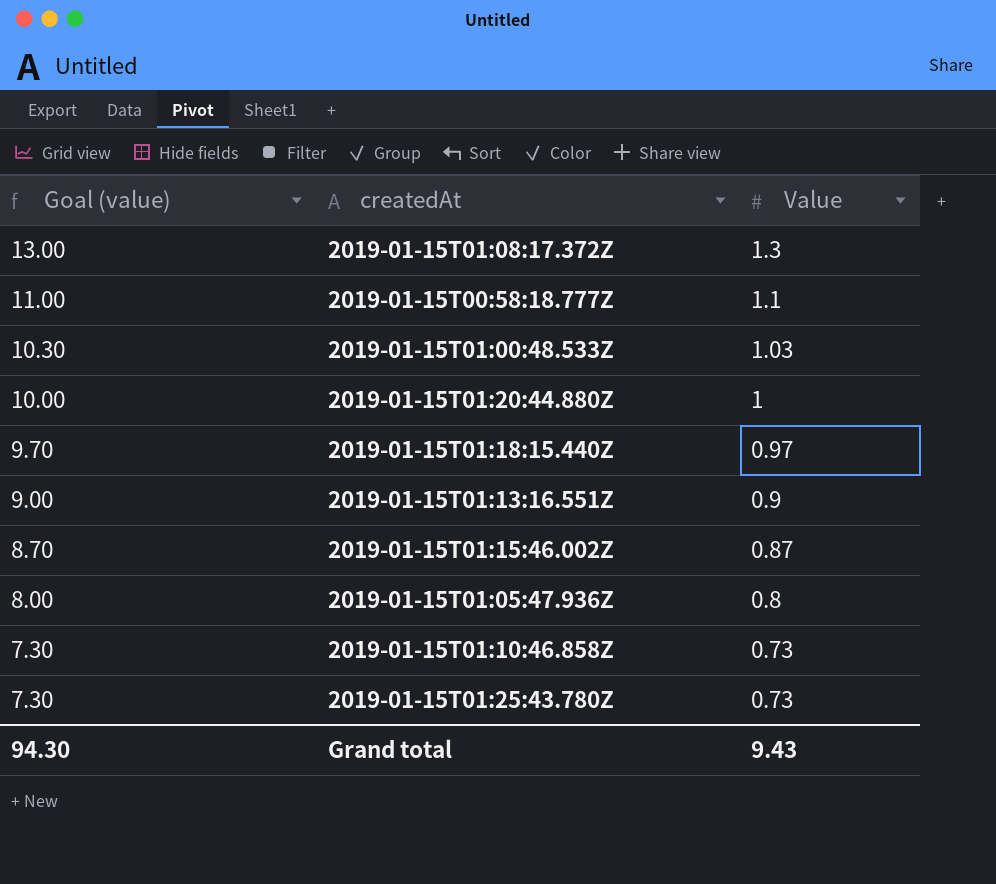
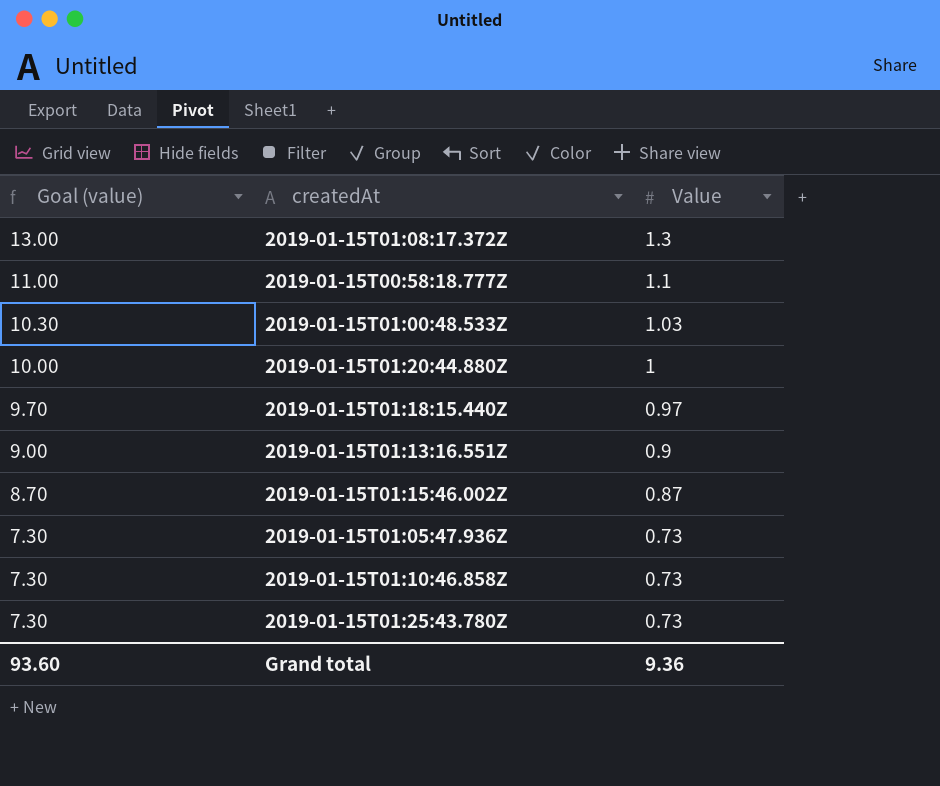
2019-01-15T01:05:47.936Z | Goal (value): 8.00 -> 7.30
2019-01-15T01:05:47.936Z | Value: 0.8 -> 0.73
Grand total | Goal (value): 94.30 -> 93.60
Grand total | Value: 9.43 -> 9.36

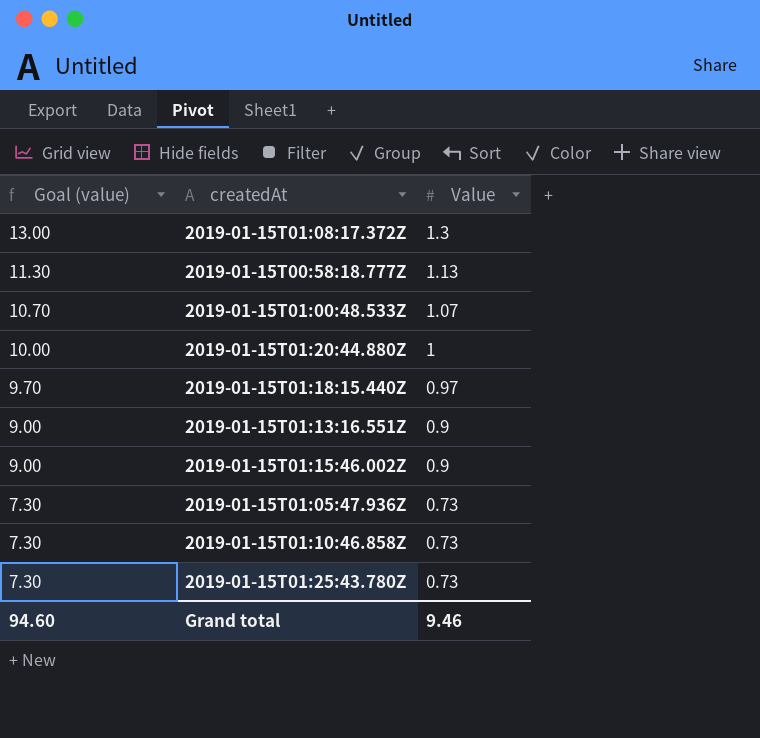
2019-01-15T00:58:18.777Z | Goal (value): 11.00 -> 11.30
2019-01-15T00:58:18.777Z | Value: 1.1 -> 1.13
2019-01-15T01:00:48.533Z | Goal (value): 10.30 -> 10.70
2019-01-15T01:00:48.533Z | Value: 1.03 -> 1.07
2019-01-15T01:15:46.002Z | Goal (value): 8.70 -> 9.00
2019-01-15T01:15:46.002Z | Value: 0.87 -> 0.9
Grand total | Goal (value): 93.60 -> 94.60
Grand total | Value: 9.36 -> 9.46

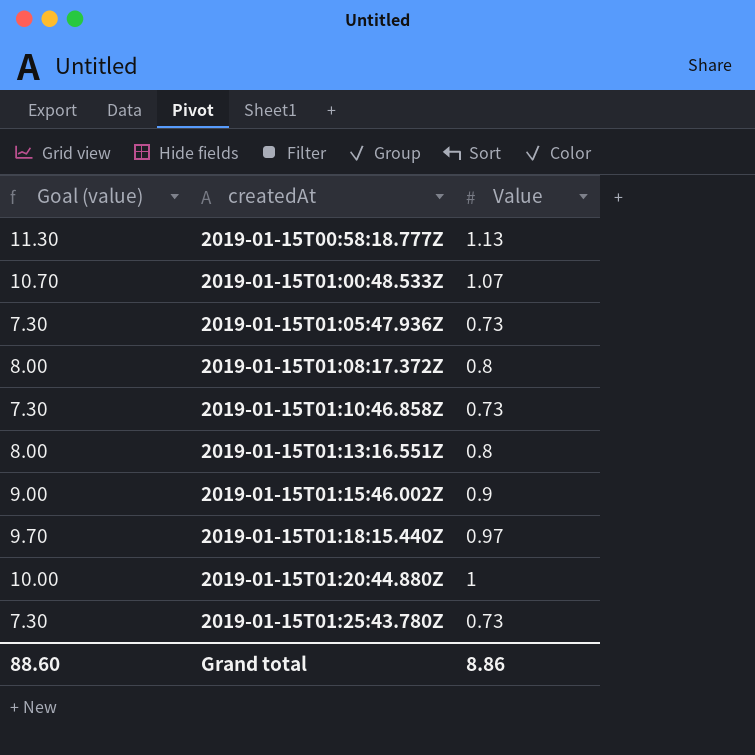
row order: Goal (value) descending -> createdAt ascending
2019-01-15T01:08:17.372Z | Goal (value): 13.00 -> 8.00
2019-01-15T01:08:17.372Z | Value: 1.3 -> 0.8
2019-01-15T01:13:16.551Z | Goal (value): 9.00 -> 8.00
2019-01-15T01:13:16.551Z | Value: 0.9 -> 0.8
Grand total | Goal (value): 94.60 -> 88.60
Grand total | Value: 9.46 -> 8.86

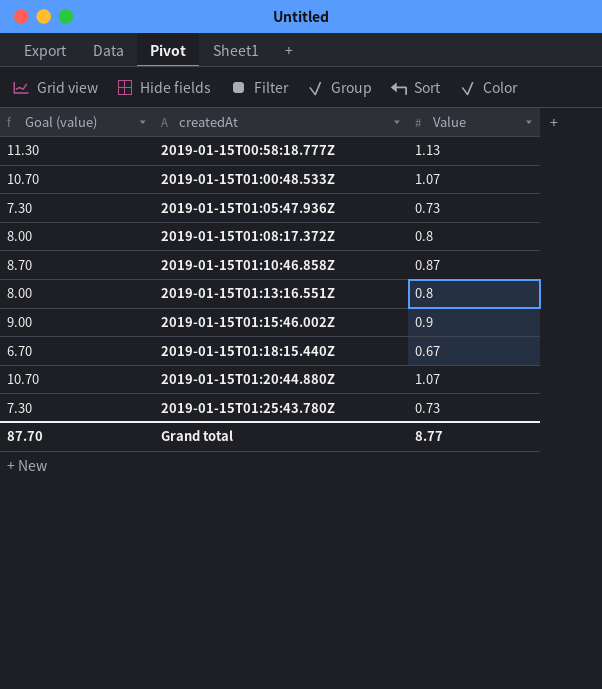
2019-01-15T01:10:46.858Z | Goal (value): 7.30 -> 8.70
2019-01-15T01:10:46.858Z | Value: 0.73 -> 0.87
2019-01-15T01:18:15.440Z | Goal (value): 9.70 -> 6.70
2019-01-15T01:18:15.440Z | Value: 0.97 -> 0.67
2019-01-15T01:20:44.880Z | Goal (value): 10.00 -> 10.70
2019-01-15T01:20:44.880Z | Value: 1 -> 1.07
Grand total | Goal (value): 88.60 -> 87.70
Grand total | Value: 8.86 -> 8.77

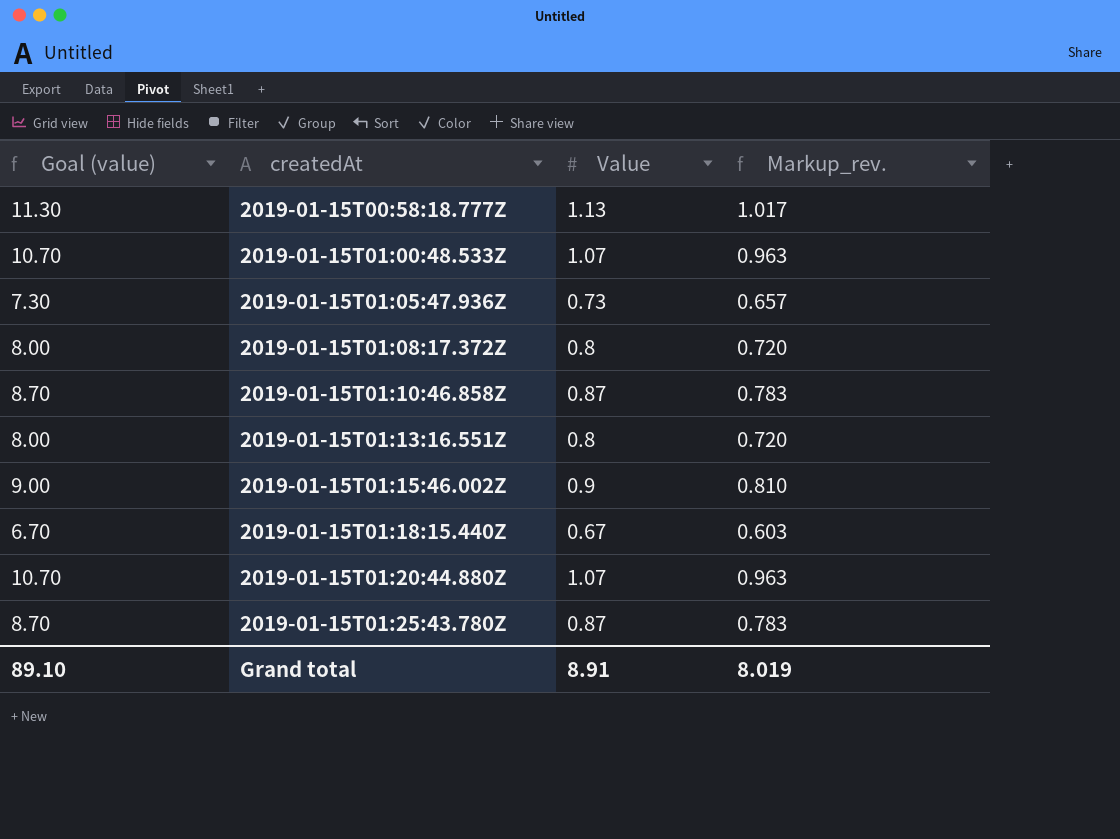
column Markup_rev. | formula: none -> [Value] * 0.9
2019-01-15T01:25:43.780Z | Goal (value): 7.30 -> 8.70
2019-01-15T01:25:43.780Z | Value: 0.73 -> 0.87
Grand total | Goal (value): 87.70 -> 89.10
Grand total | Value: 8.77 -> 8.91

